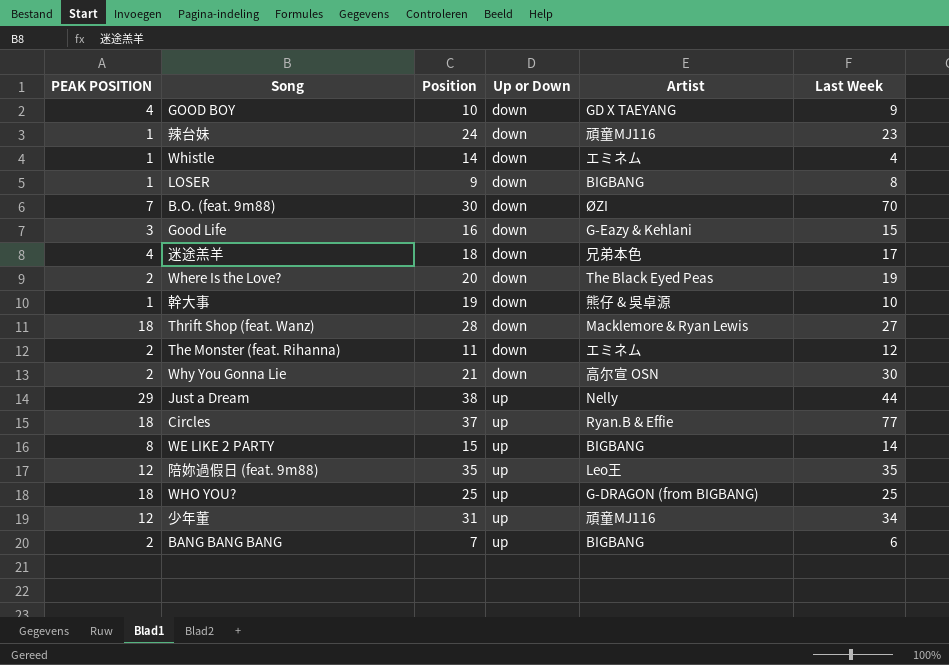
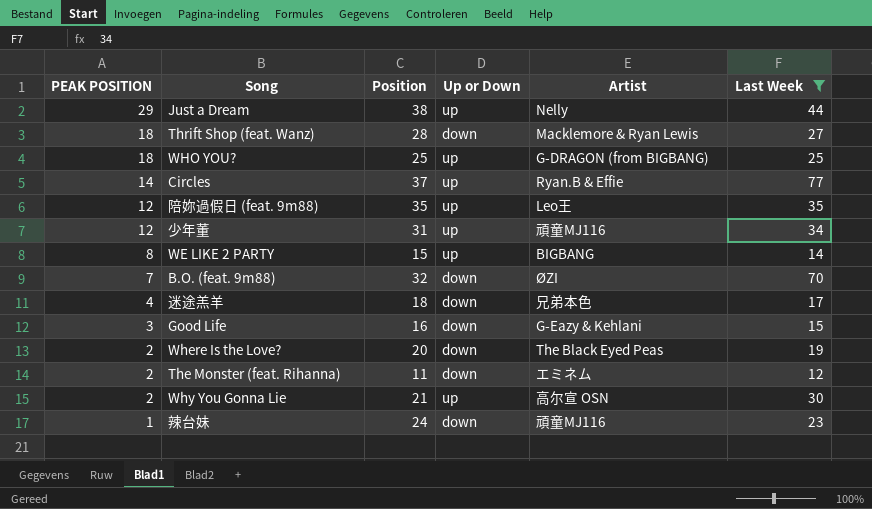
filter: none -> Last Week >= 12
row order: Up or Down ascending -> PEAK POSITION descending
Circles | PEAK POSITION: 18 -> 14
B.O. (feat. 9m88) | Position: 30 -> 32
Why You Gonna Lie | Up or Down: down -> up

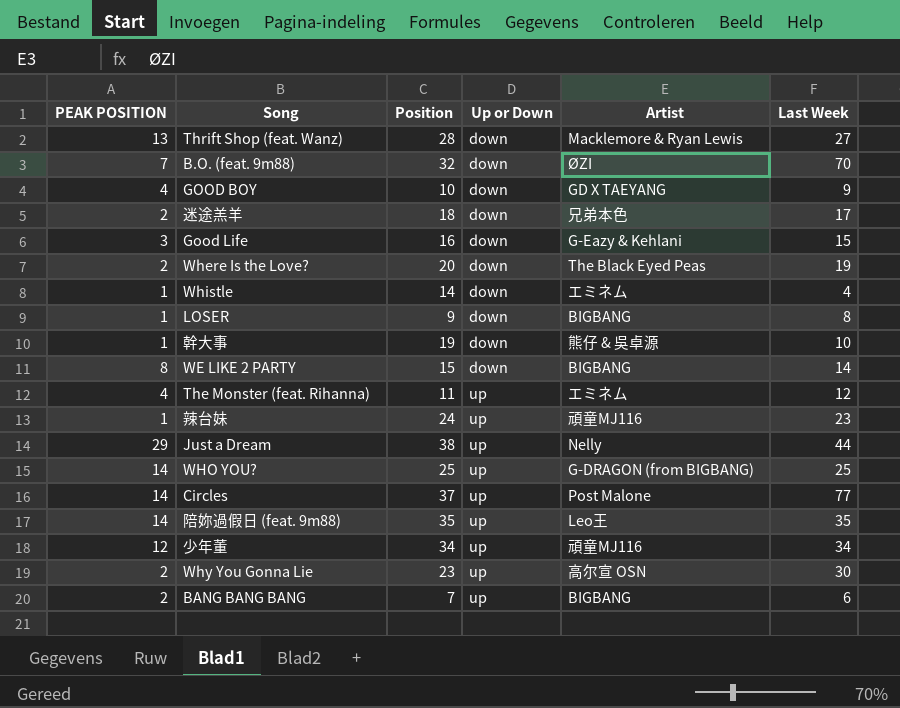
filter: Last Week >= 12 -> none
row order: PEAK POSITION descending -> Up or Down ascending
Thrift Shop (feat. Wanz) | PEAK POSITION: 18 -> 13
迷途羔羊 | PEAK POSITION: 4 -> 2
WE LIKE 2 PARTY | Up or Down: up -> down
The Monster (feat. Rihanna) | PEAK POSITION: 2 -> 4
The Monster (feat. Rihanna) | Up or Down: down -> up
辣台妹 | Up or Down: down -> up
WHO YOU? | PEAK POSITION: 18 -> 14
Circles | Artist: Ryan.B & Effie -> Post Malone
陪妳過假日 (feat. 9m88) | PEAK POSITION: 12 -> 14
少年董 | Position: 31 -> 34
Why You Gonna Lie | Position: 21 -> 23

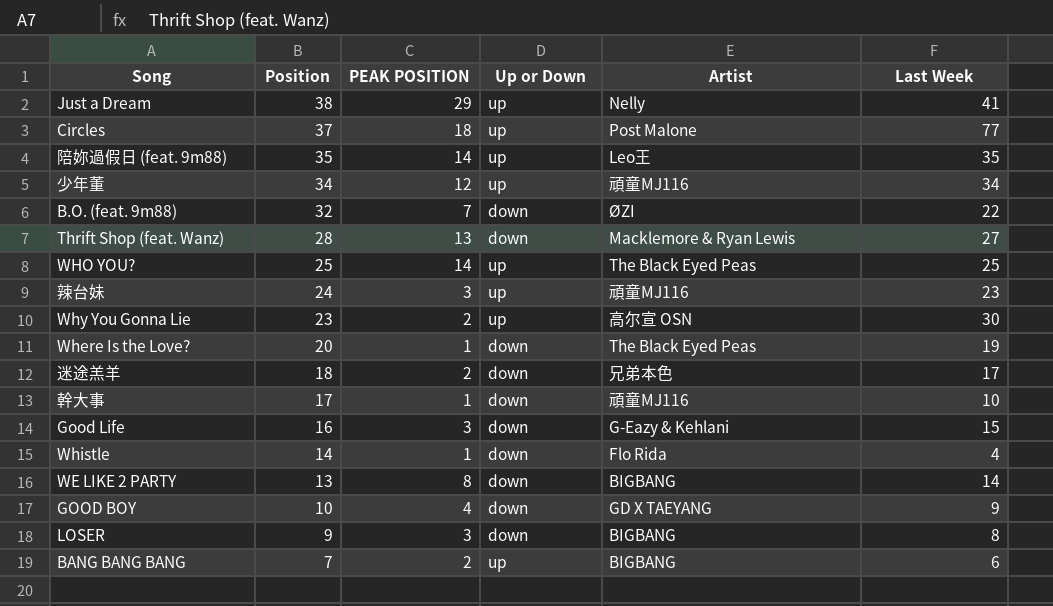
row order: Up or Down ascending -> Position descending
column PEAK POSITION | position: 1 -> 3
row The Monster (feat. Rihanna): 4 | 11 | up | エミネム | 12 -> none
Just a Dream | Last Week: 44 -> 41
Circles | PEAK POSITION: 14 -> 18
B.O. (feat. 9m88) | Last Week: 70 -> 22
WHO YOU? | Artist: G-DRAGON (from BIGBANG) -> The Black Eyed Peas
辣台妹 | PEAK POSITION: 1 -> 3
Where Is the Love? | PEAK POSITION: 2 -> 1
幹大事 | Position: 19 -> 17
幹大事 | Artist: 熊仔 & 吳卓源 -> 頑童MJ116
Whistle | Artist: エミネム -> Flo Rida
WE LIKE 2 PARTY | Position: 15 -> 13
LOSER | PEAK POSITION: 1 -> 3

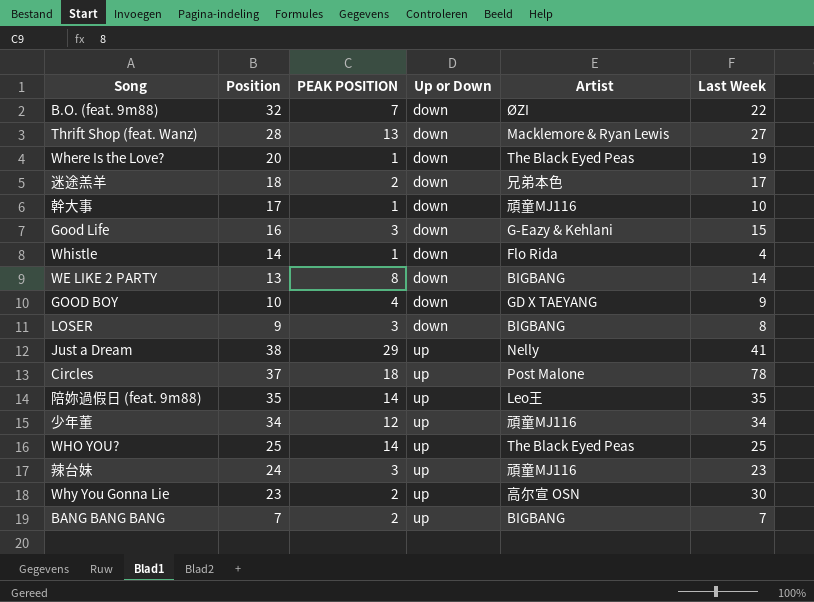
row order: Position descending -> Up or Down ascending
Circles | Last Week: 77 -> 78
BANG BANG BANG | Last Week: 6 -> 7

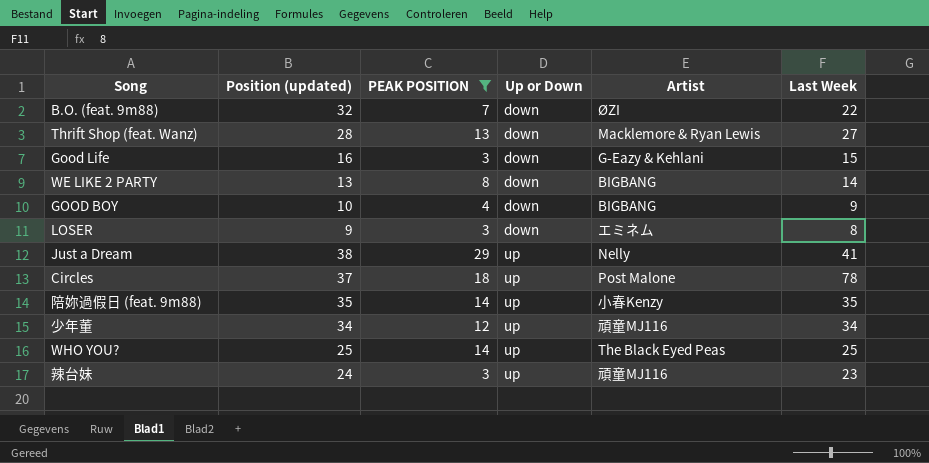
filter: none -> PEAK POSITION >= 3
column name: Position -> Position (updated)
GOOD BOY | Artist: GD X TAEYANG -> BIGBANG
LOSER | Artist: BIGBANG -> エミネム
陪妳過假日 (feat. 9m88) | Artist: Leo王 -> 小春Kenzy

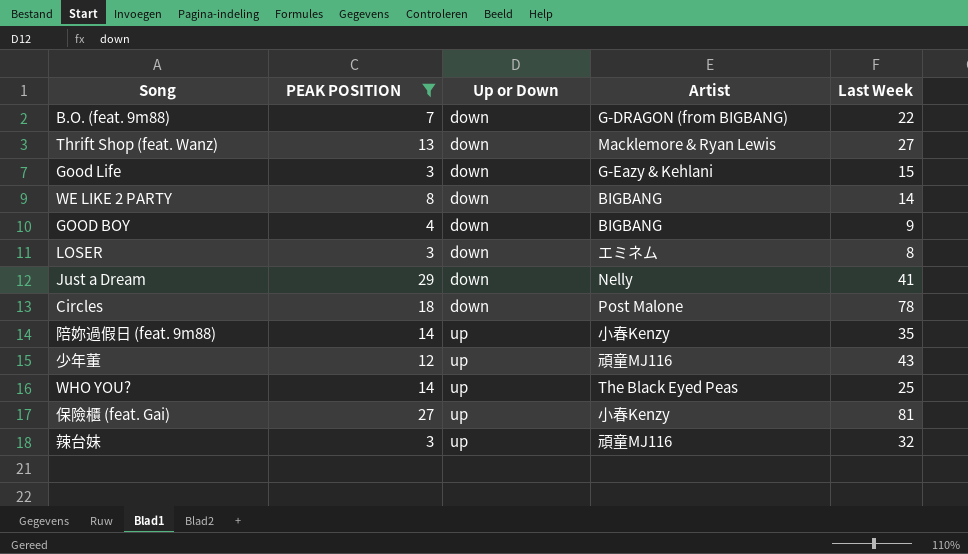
column Position (updated) | position: 2 -> none
B.O. (feat. 9m88) | Artist: ØZI -> G-DRAGON (from BIGBANG)
Just a Dream | Up or Down: up -> down
Circles | Up or Down: up -> down
少年董 | Last Week: 34 -> 43
row 保險櫃 (feat. Gai): none -> 27 | up | 小春Kenzy | 81
辣台妹 | Last Week: 23 -> 32

